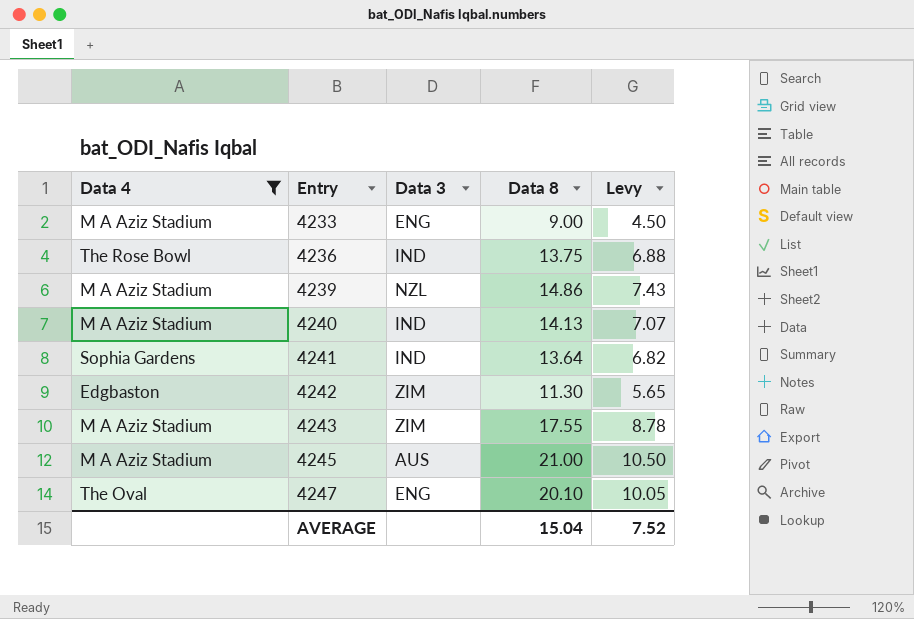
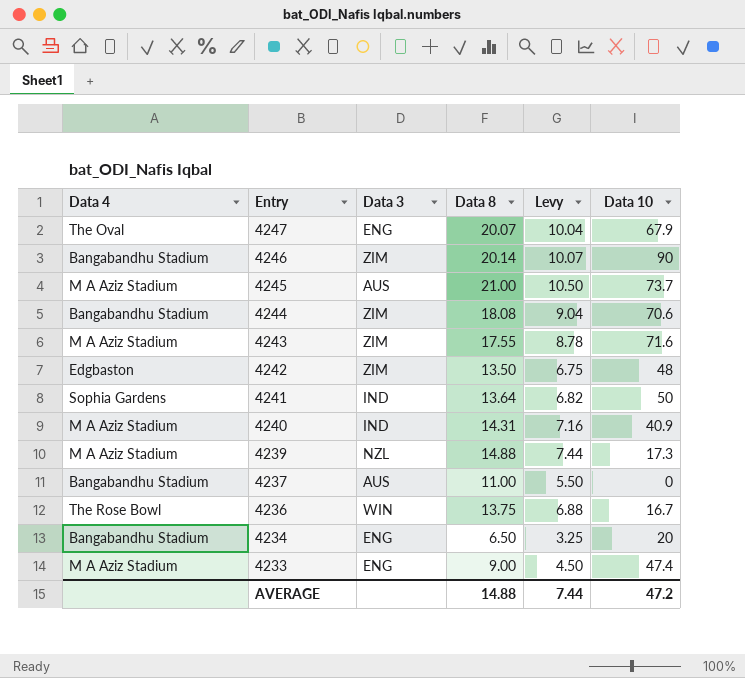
filter: Data 4 != Bangabandhu Stadium -> none
row order: Entry ascending -> Entry descending
column Data 10 | position: none -> 6
4247 | Data 8: 20.10 -> 20.07
4247 | Levy: 10.05 -> 10.04
4242 | Data 8: 11.30 -> 13.50
4242 | Levy: 5.65 -> 6.75
4240 | Data 8: 14.13 -> 14.31
4240 | Levy: 7.07 -> 7.16
4239 | Data 8: 14.86 -> 14.88
4239 | Levy: 7.43 -> 7.44
4236 | Data 3: IND -> WIN
AVERAGE | Data 8: 15.04 -> 14.88
AVERAGE | Levy: 7.52 -> 7.44

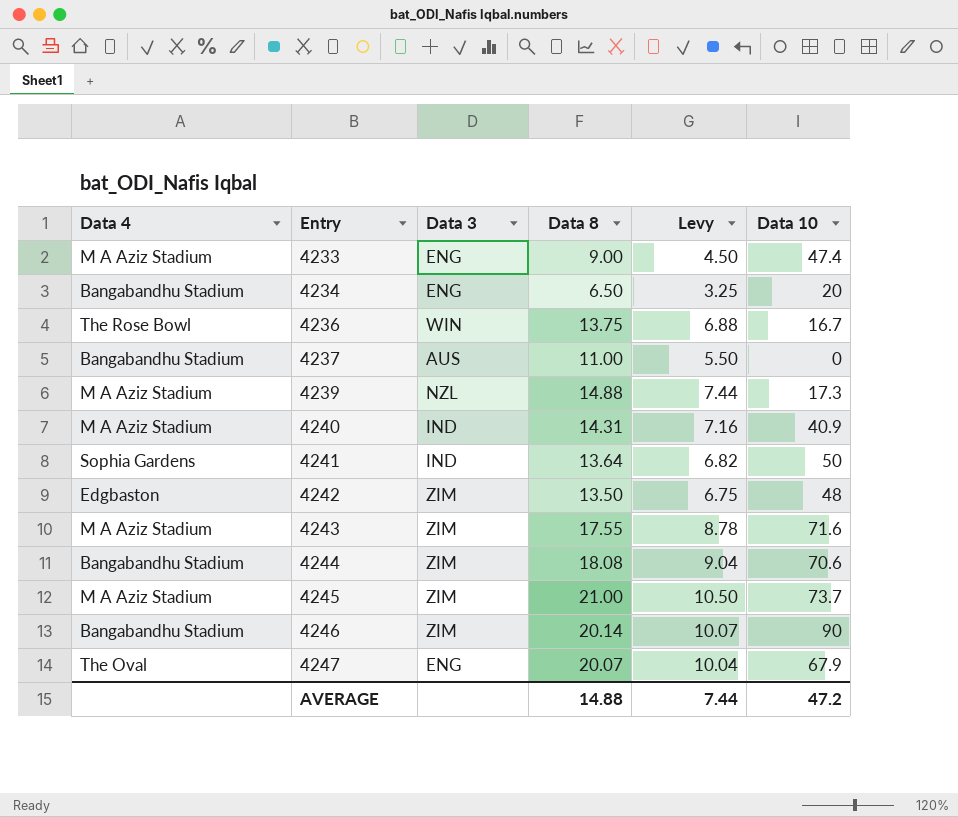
row order: Entry descending -> Entry ascending
4245 | Data 3: AUS -> ZIM

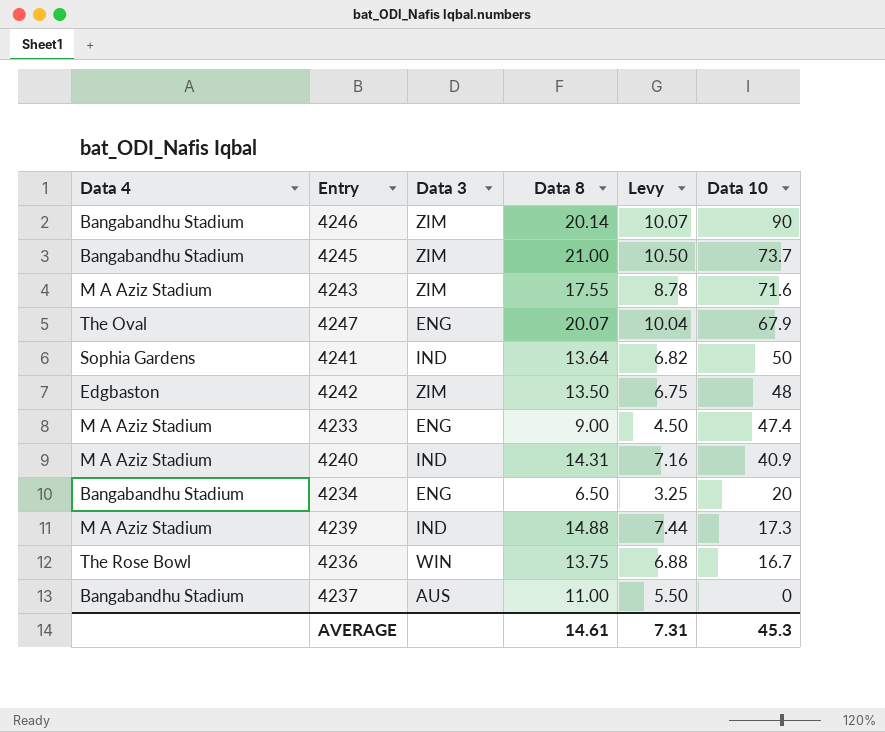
row order: Entry ascending -> Data 10 descending
row 4244: Bangabandhu Stadium | ZIM | 18.08 | 9.04 | 70.6 -> none
4245 | Data 4: M A Aziz Stadium -> Bangabandhu Stadium
4239 | Data 3: NZL -> IND
AVERAGE | Data 8: 14.88 -> 14.61
AVERAGE | Levy: 7.44 -> 7.31
AVERAGE | Data 10: 47.2 -> 45.3

